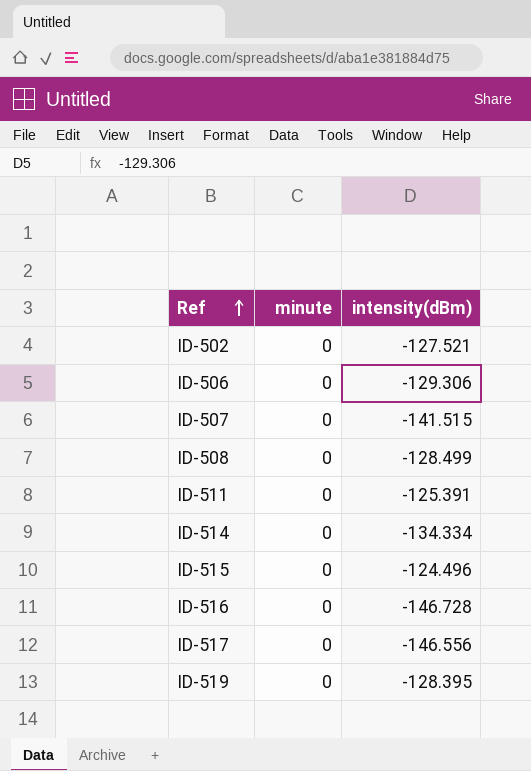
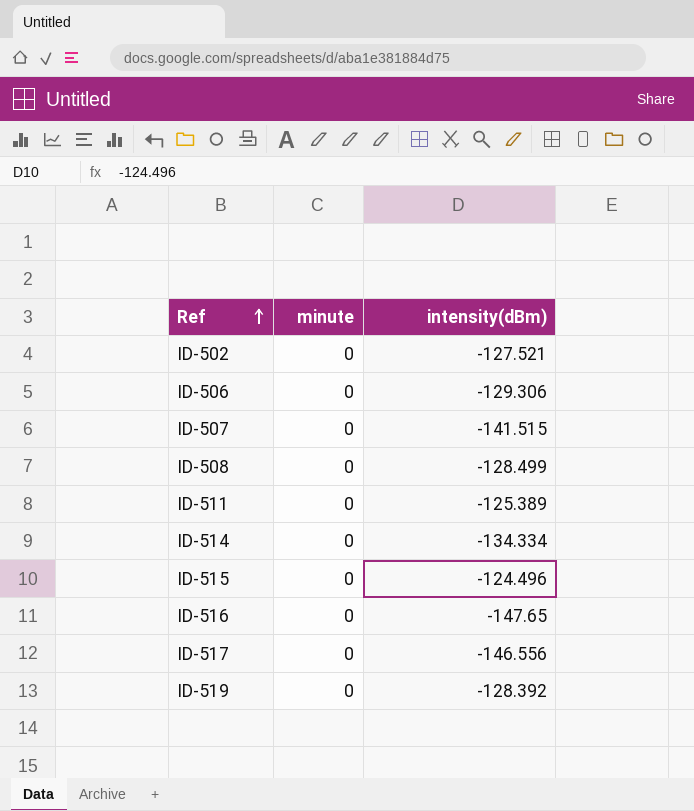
ID-511 | intensity(dBm): -125.391 -> -125.389
ID-516 | intensity(dBm): -146.728 -> -147.65
ID-519 | intensity(dBm): -128.395 -> -128.392

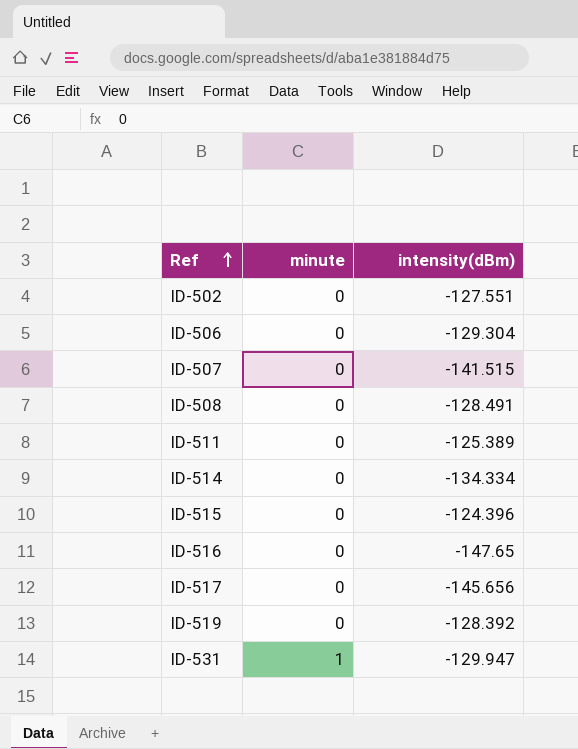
ID-502 | intensity(dBm): -127.521 -> -127.551
ID-506 | intensity(dBm): -129.306 -> -129.304
ID-508 | intensity(dBm): -128.499 -> -128.491
ID-515 | intensity(dBm): -124.496 -> -124.396
ID-517 | intensity(dBm): -146.556 -> -145.656
row ID-531: none -> 1 | -129.947

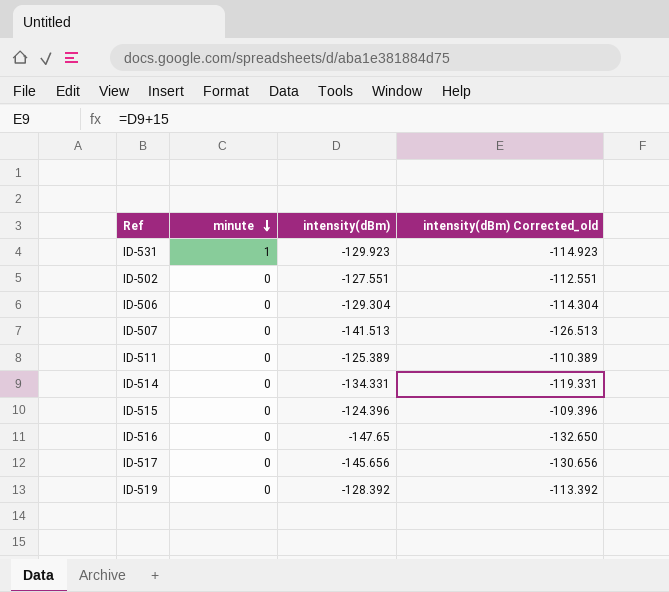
row order: Ref ascending -> minute descending
column intensity(dBm) Corrected_old | formula: none -> [intensity(dBm)] + 15
row ID-508: 0 | -128.491 -> none
ID-531 | intensity(dBm): -129.947 -> -129.923
ID-507 | intensity(dBm): -141.515 -> -141.513
ID-514 | intensity(dBm): -134.334 -> -134.331

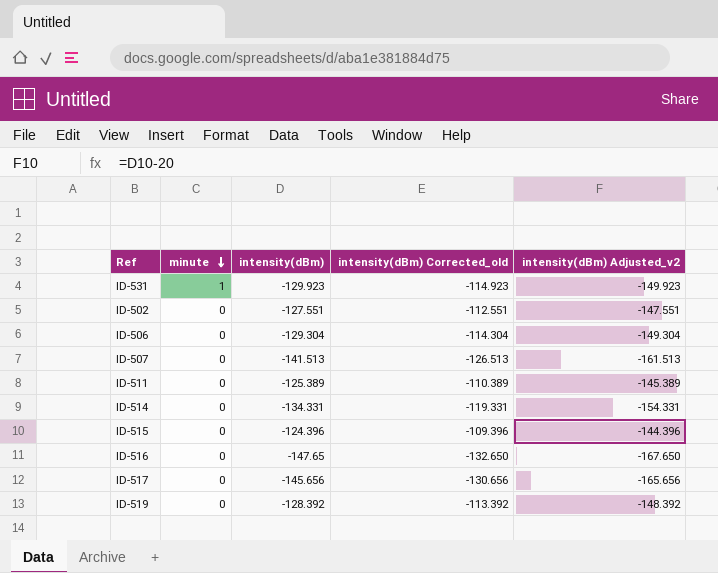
column intensity(dBm) Adjusted_v2 | formula: none -> [intensity(dBm)] - 20

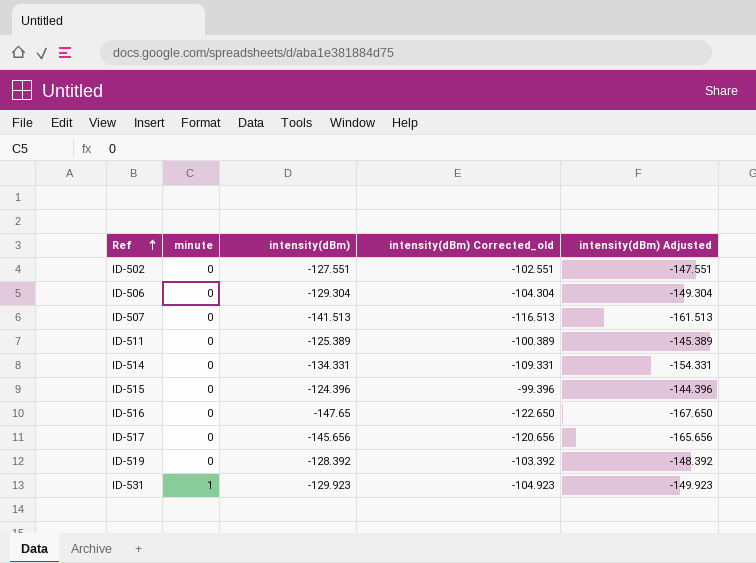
row order: minute descending -> Ref ascending
column intensity(dBm) Corrected_old | formula: [intensity(dBm)] + 15 -> [intensity(dBm)] + 25
column name: intensity(dBm) Adjusted_v2 -> intensity(dBm) Adjusted

